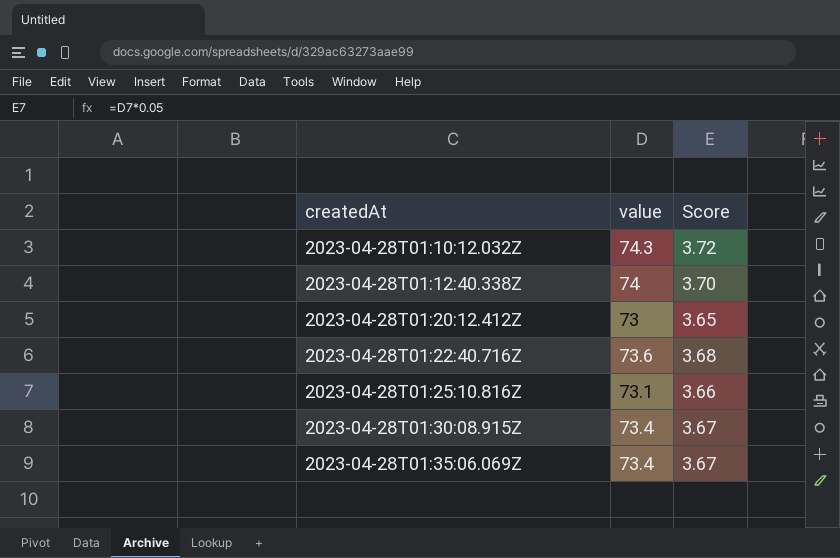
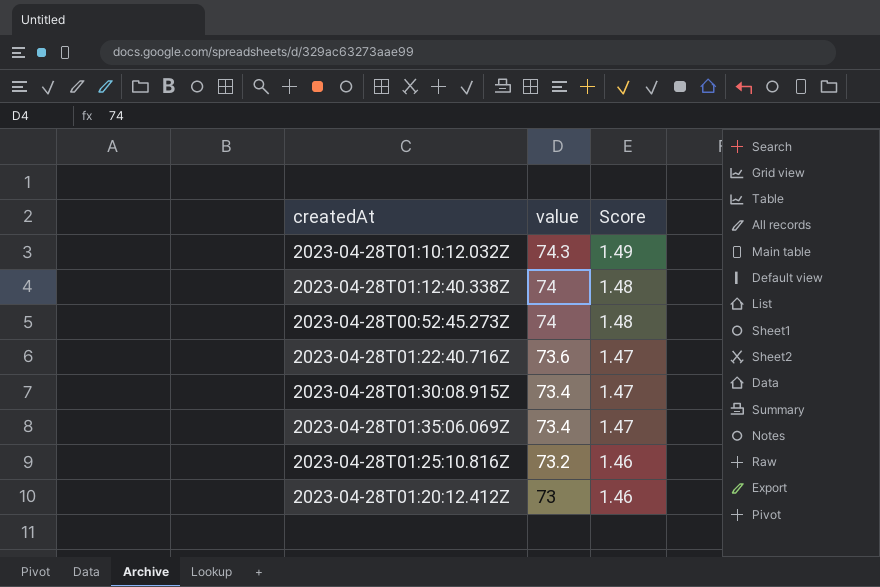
row order: createdAt ascending -> value descending
column Score | formula: [value] * 0.05 -> [value] * 0.02
row 2023-04-28T00:52:45.273Z: none -> 74 | 1.48
2023-04-28T01:25:10.816Z | value: 73.1 -> 73.2

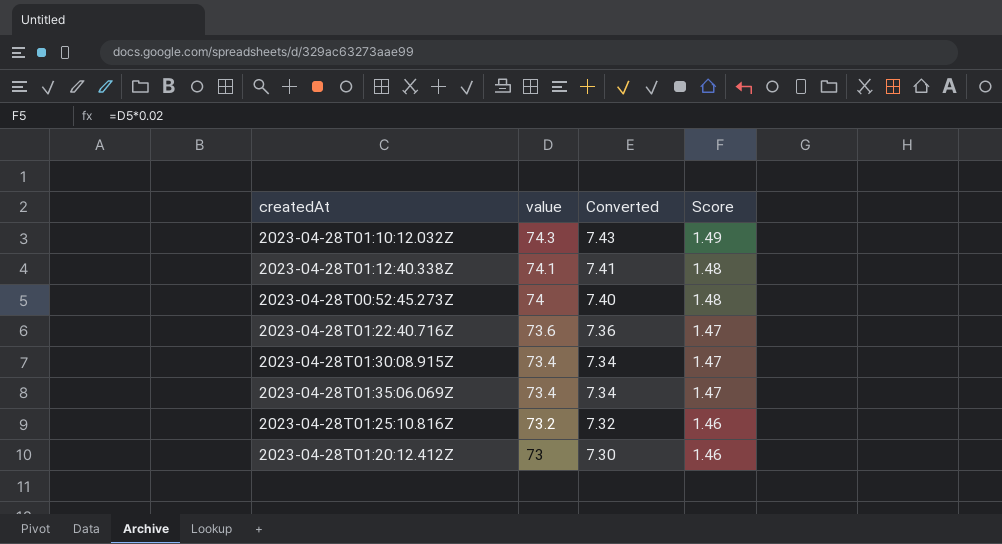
column Converted | formula: none -> [value] * 0.1
2023-04-28T01:12:40.338Z | value: 74 -> 74.1

